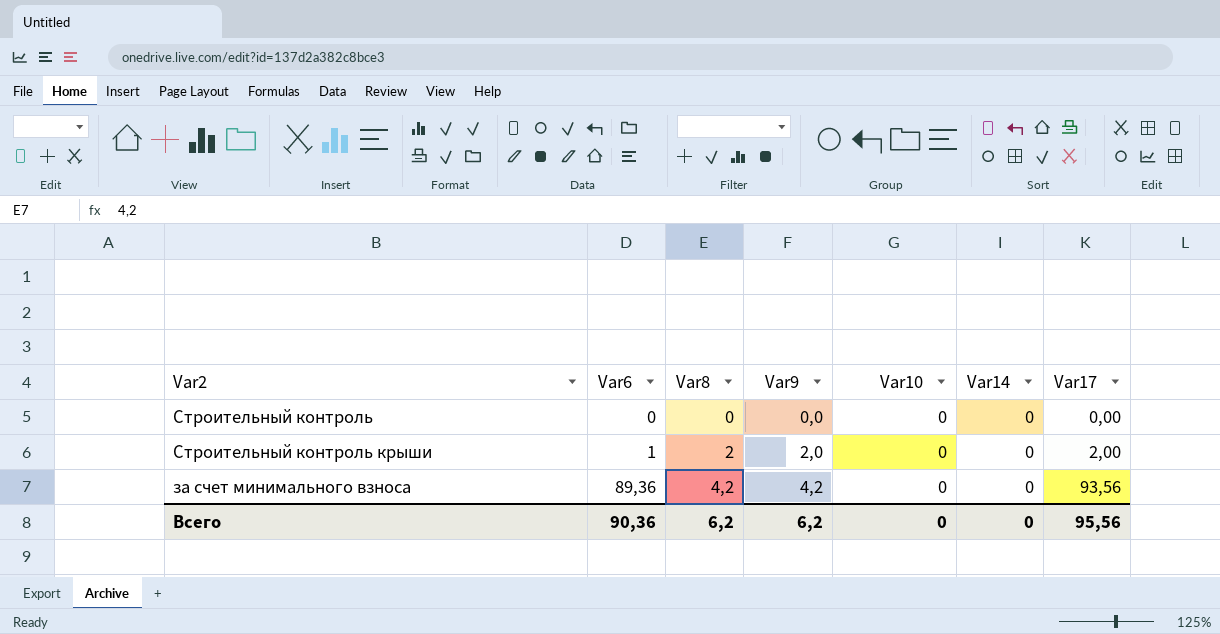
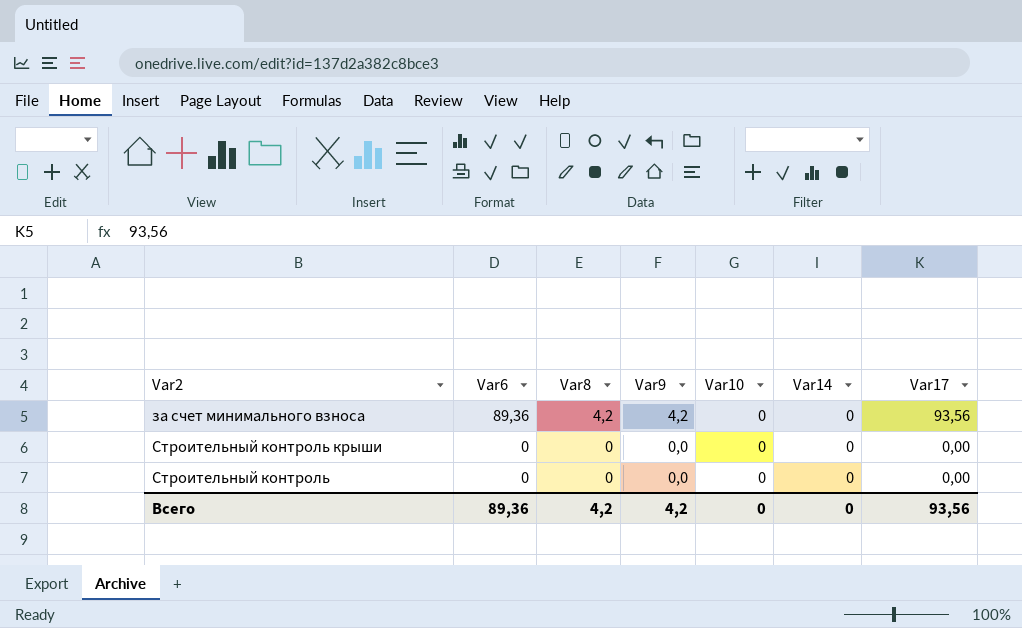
row order: Var6 ascending -> Var6 descending
Строительный контроль крыши | Var6: 1 -> 0
Строительный контроль крыши | Var8: 2 -> 0
Строительный контроль крыши | Var9: 2,0 -> 0,0
Строительный контроль крыши | Var17: 2,00 -> 0,00
Всего | Var6: 90,36 -> 89,36
Всего | Var8: 6,2 -> 4,2
Всего | Var9: 6,2 -> 4,2
Всего | Var17: 95,56 -> 93,56

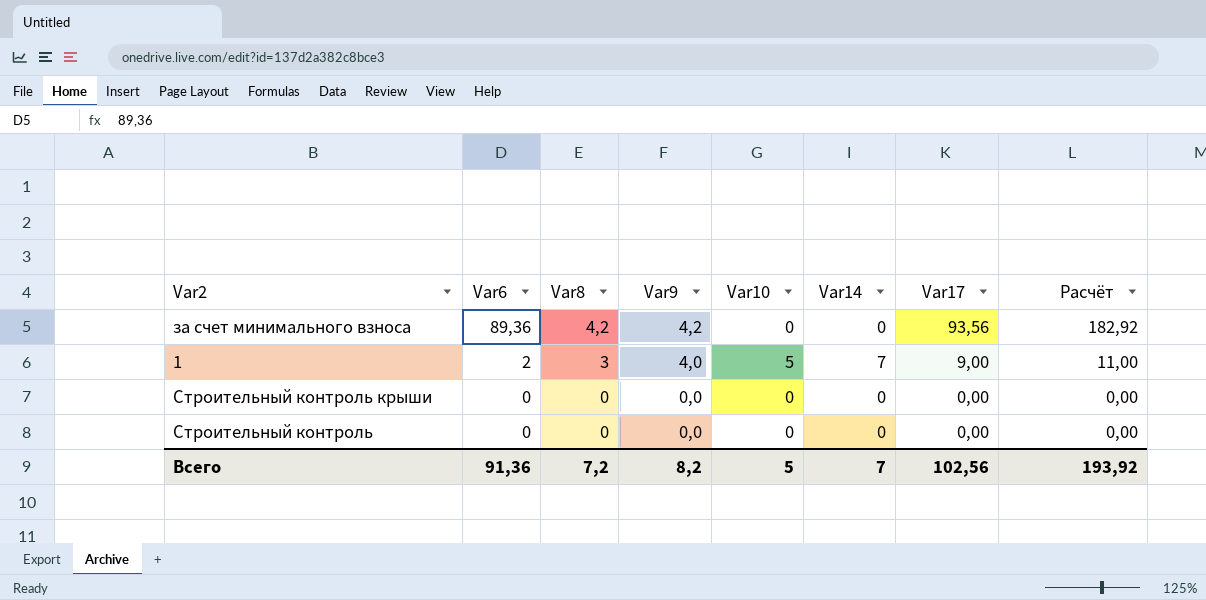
column Расчёт | formula: none -> [Var6] + [Var17]
row 1: none -> 2 | 3 | 4,0 | 5 | 7 | 9,00 | 11,00
Всего | Var6: 89,36 -> 91,36
Всего | Var8: 4,2 -> 7,2
Всего | Var9: 4,2 -> 8,2
Всего | Var10: 0 -> 5
Всего | Var14: 0 -> 7
Всего | Var17: 93,56 -> 102,56

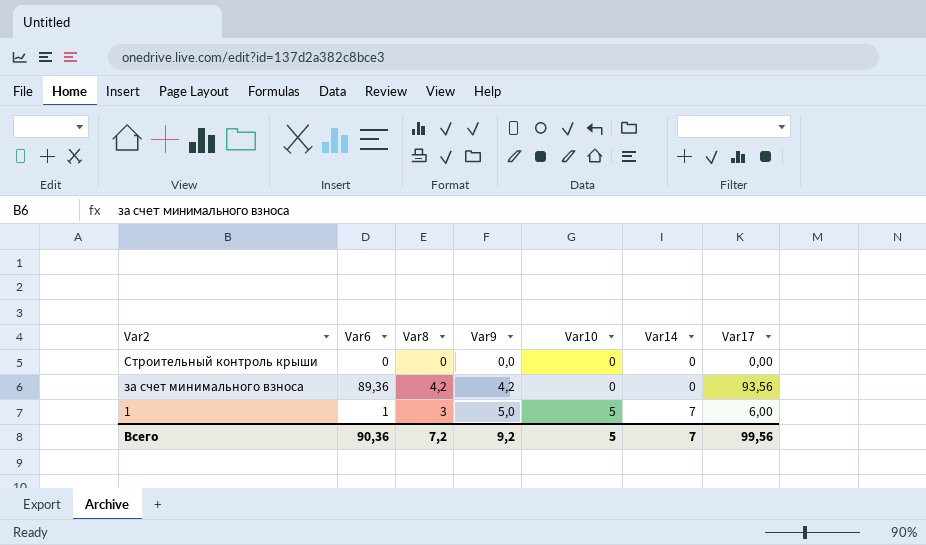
row order: Var6 descending -> Var2 descending
column Расчёт | formula: [Var6] + [Var17] -> none
row Строительный контроль: 0 | 0 | 0,0 | 0 | 0 | 0,00 | 0,00 -> none
1 | Var6: 2 -> 1
1 | Var9: 4,0 -> 5,0
1 | Var17: 9,00 -> 6,00
Всего | Var6: 91,36 -> 90,36
Всего | Var9: 8,2 -> 9,2
Всего | Var17: 102,56 -> 99,56

